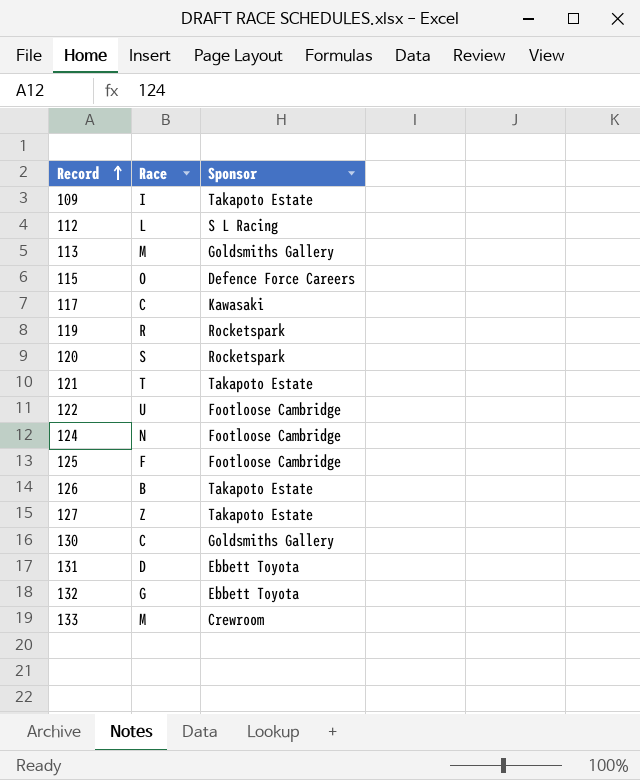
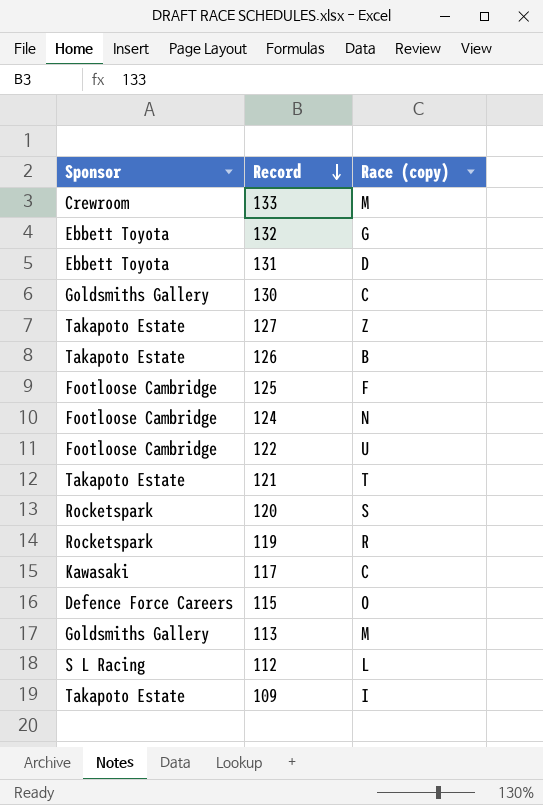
row order: Record ascending -> Record descending
column Sponsor | position: 3 -> 1
column name: Race -> Race (copy)

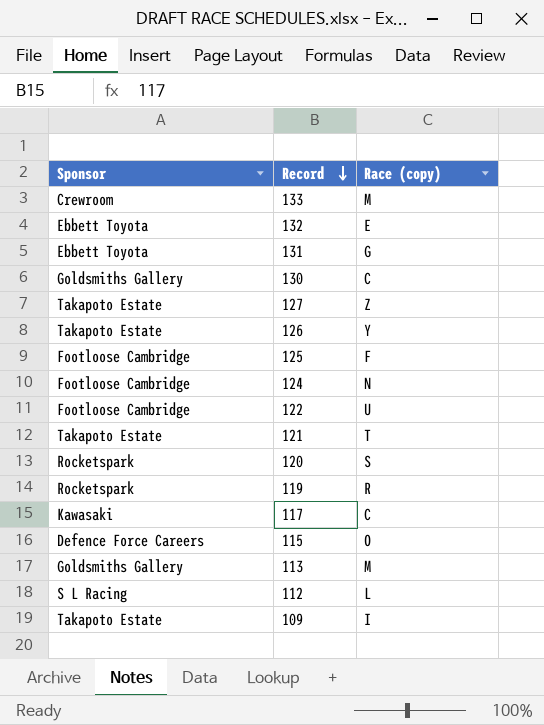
132 | Race (copy): G -> E
131 | Race (copy): D -> G
126 | Race (copy): B -> Y

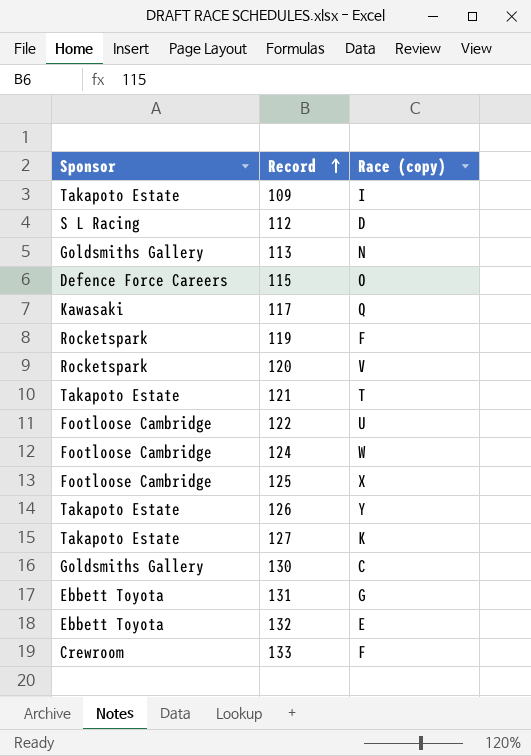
row order: Record descending -> Record ascending
112 | Race (copy): L -> D
113 | Race (copy): M -> N
117 | Race (copy): C -> Q
119 | Race (copy): R -> F
120 | Race (copy): S -> V
124 | Race (copy): N -> W
125 | Race (copy): F -> X
127 | Race (copy): Z -> K
133 | Race (copy): M -> F

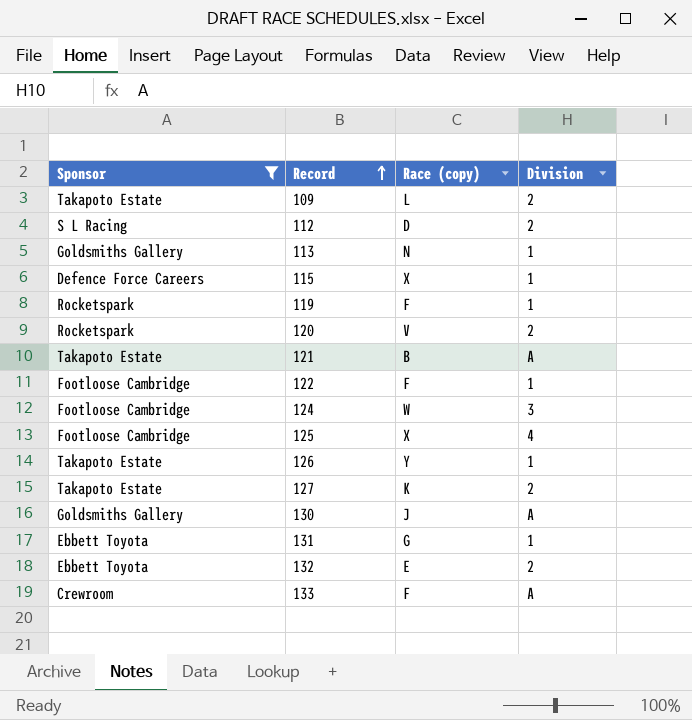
filter: none -> Sponsor != Kawasaki
column Division | position: none -> 4
109 | Race (copy): I -> L
115 | Race (copy): O -> X
121 | Race (copy): T -> B
122 | Race (copy): U -> F
130 | Race (copy): C -> J

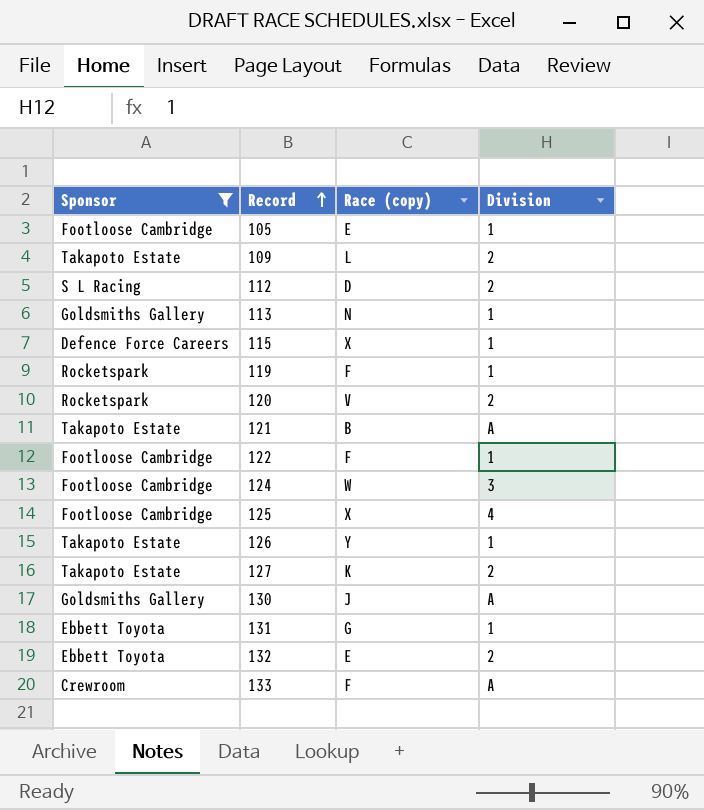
row 105: none -> Footloose Cambridge | E | 1

